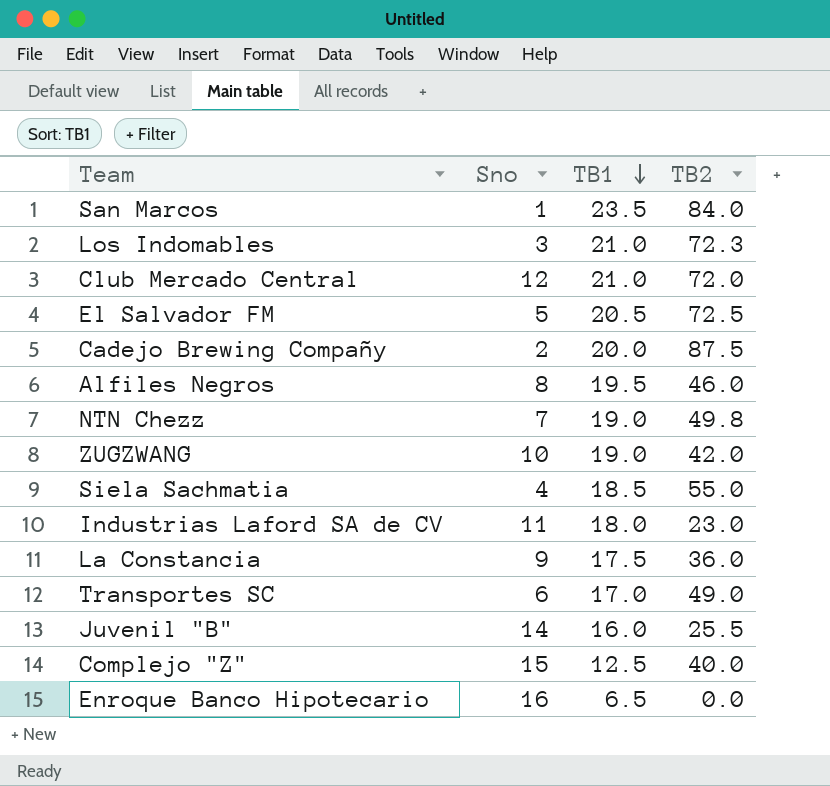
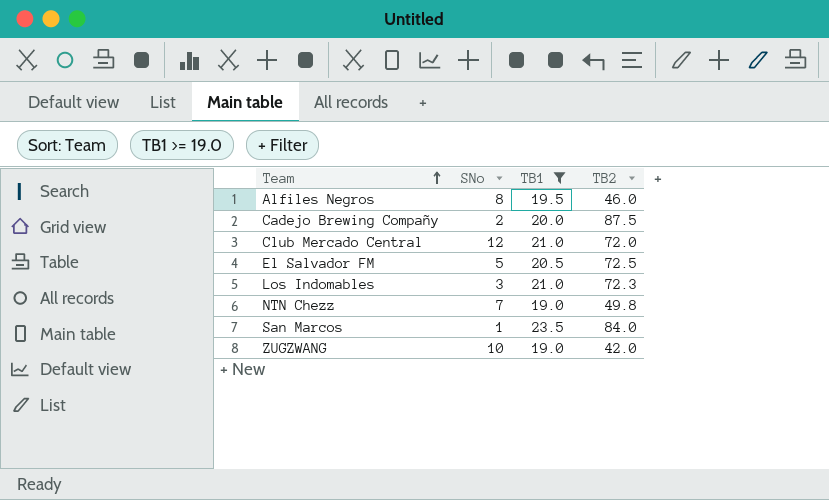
filter: none -> TB1 >= 19.0
row order: TB1 descending -> Team ascending
column name: Sno -> SNo

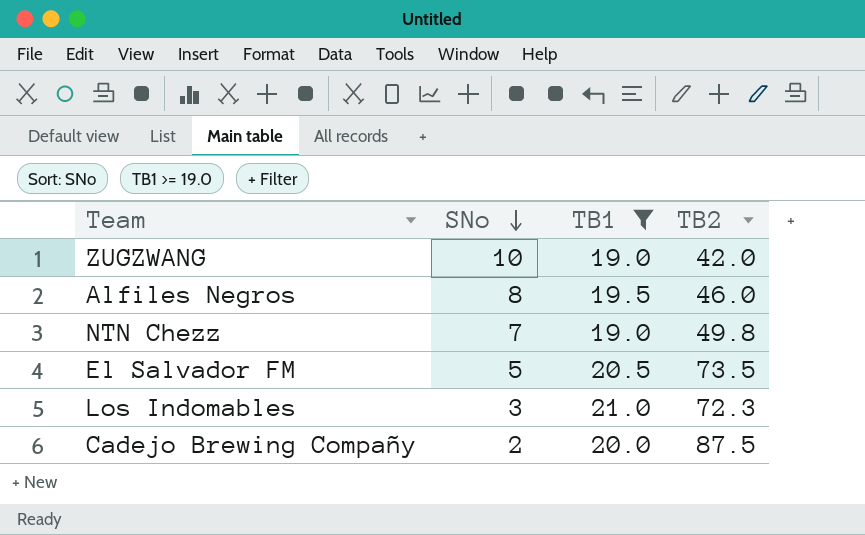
row order: Team ascending -> SNo descending
row Club Mercado Central: 12 | 21.0 | 72.0 -> none
row San Marcos: 1 | 23.5 | 84.0 -> none
El Salvador FM | TB2: 72.5 -> 73.5

